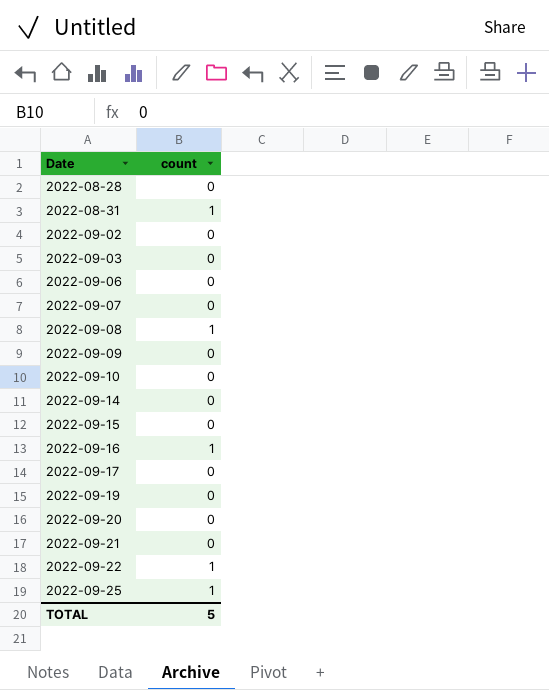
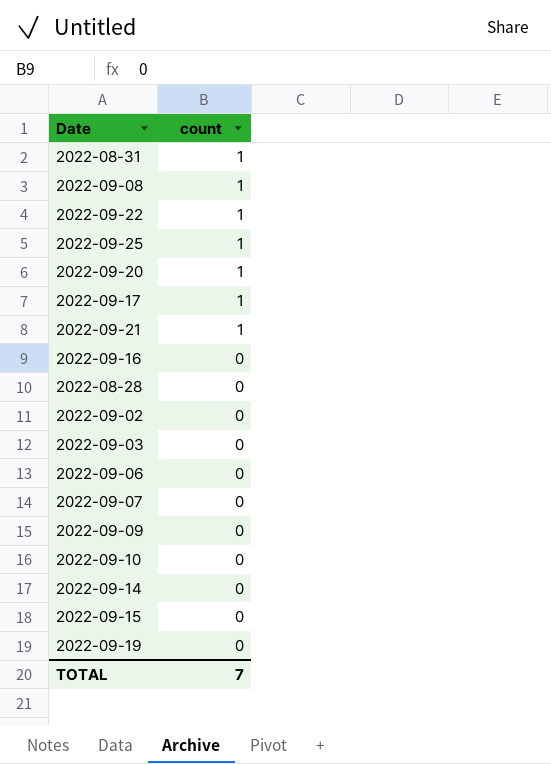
row order: Date ascending -> count descending
2022-09-20 | count: 0 -> 1
2022-09-17 | count: 0 -> 1
2022-09-21 | count: 0 -> 1
2022-09-16 | count: 1 -> 0
TOTAL | count: 5 -> 7

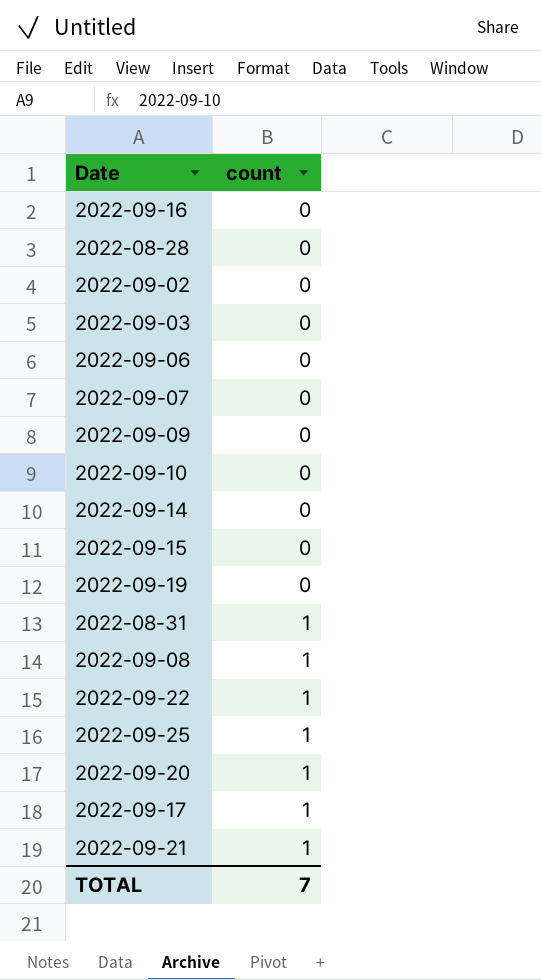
row order: count descending -> count ascending

